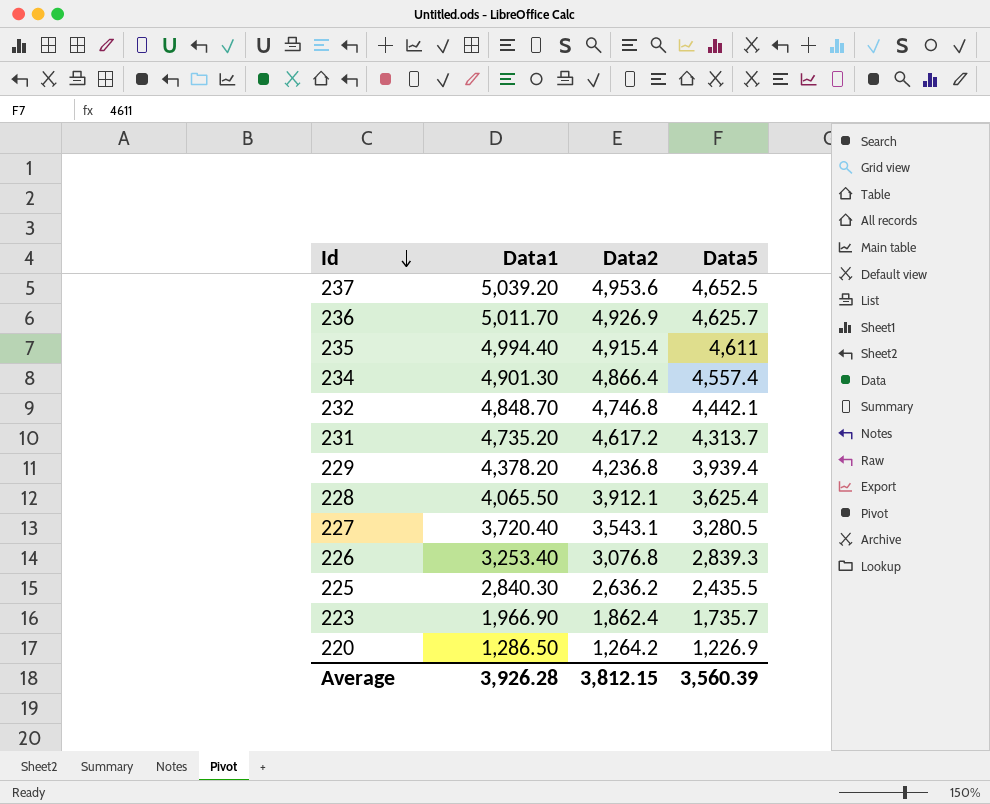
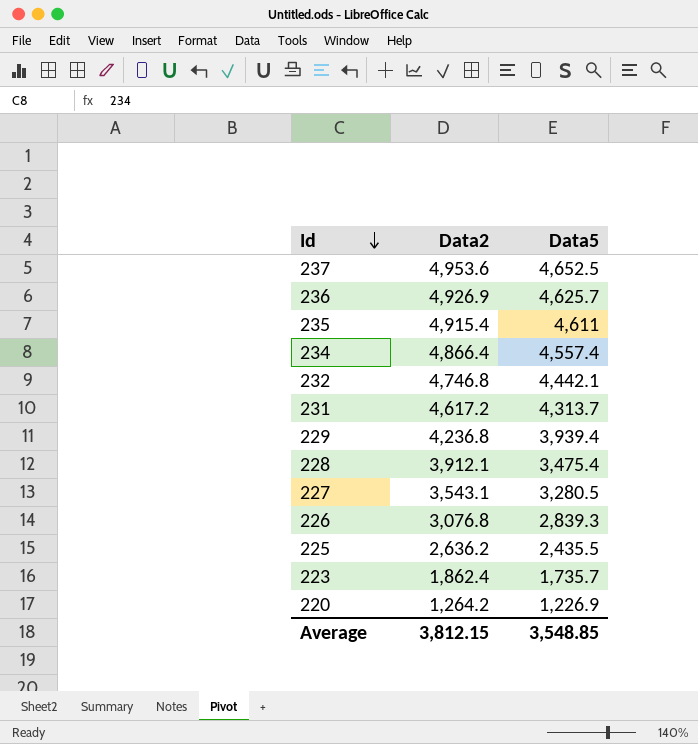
column Data1 | position: 2 -> none
228 | Data5: 3,625.4 -> 3,475.4
Average | Data5: 3,560.39 -> 3,548.85

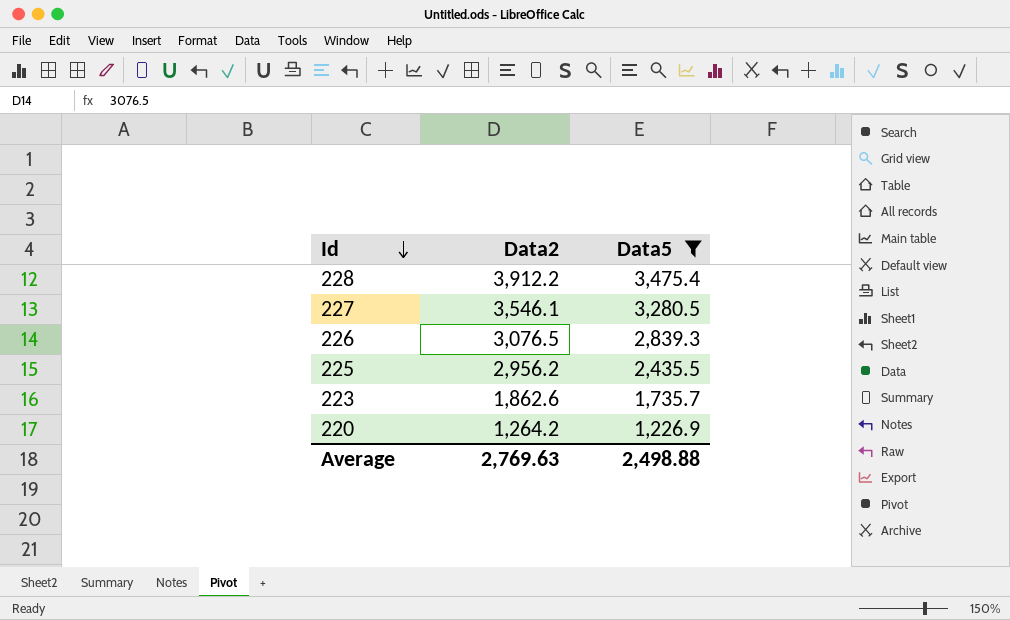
filter: none -> Data5 <= 3,475.4
228 | Data2: 3,912.1 -> 3,912.2
227 | Data2: 3,543.1 -> 3,546.1
226 | Data2: 3,076.8 -> 3,076.5
225 | Data2: 2,636.2 -> 2,956.2
223 | Data2: 1,862.4 -> 1,862.6
Average | Data2: 3,812.15 -> 2,769.63
Average | Data5: 3,548.85 -> 2,498.88

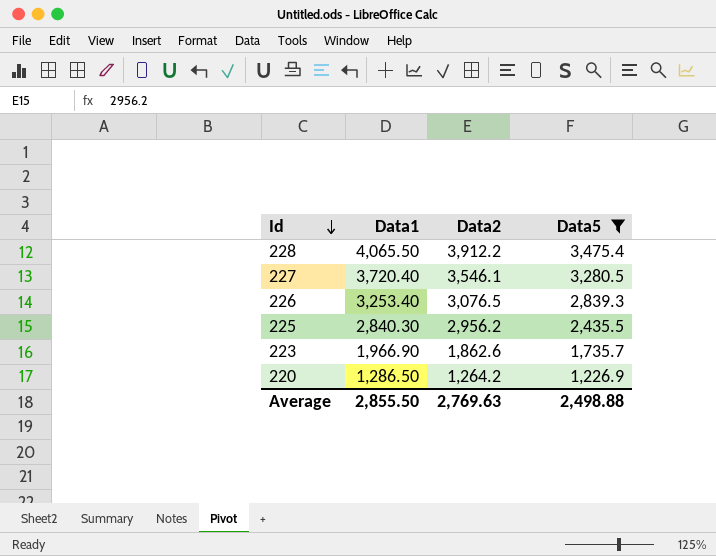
column Data1 | position: none -> 2

